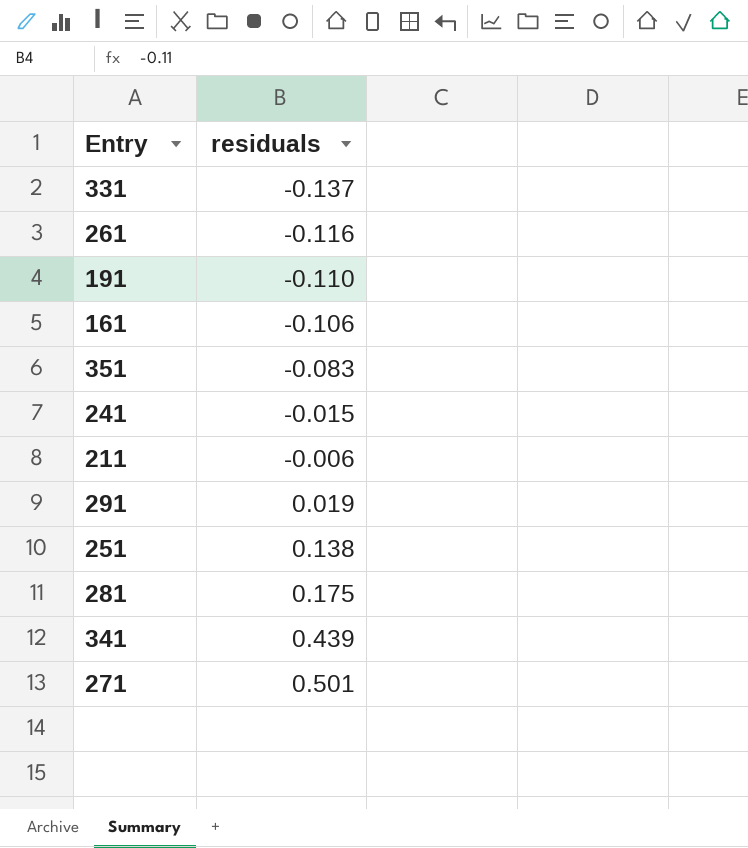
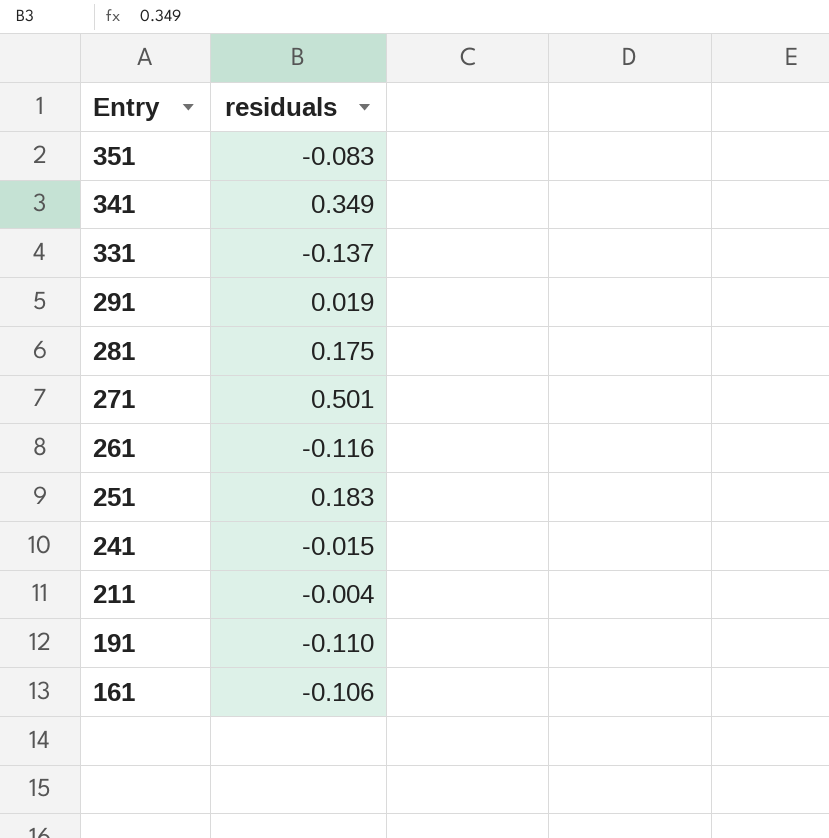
row order: residuals ascending -> Entry descending
341 | residuals: 0.439 -> 0.349
251 | residuals: 0.138 -> 0.183
211 | residuals: -0.006 -> -0.004

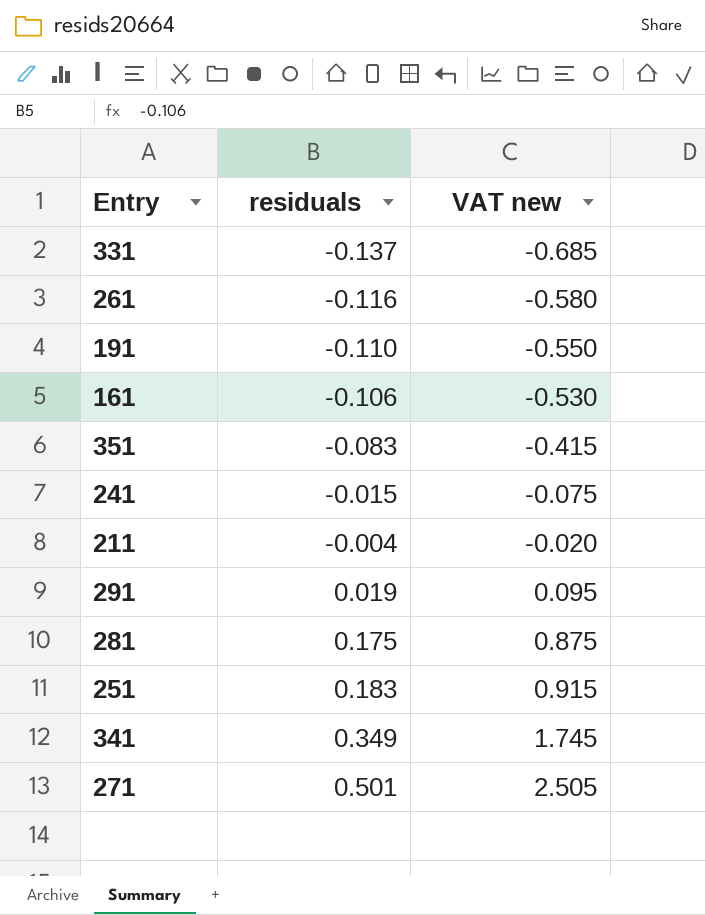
row order: Entry descending -> residuals ascending
column VAT new | formula: none -> [residuals] * 5

